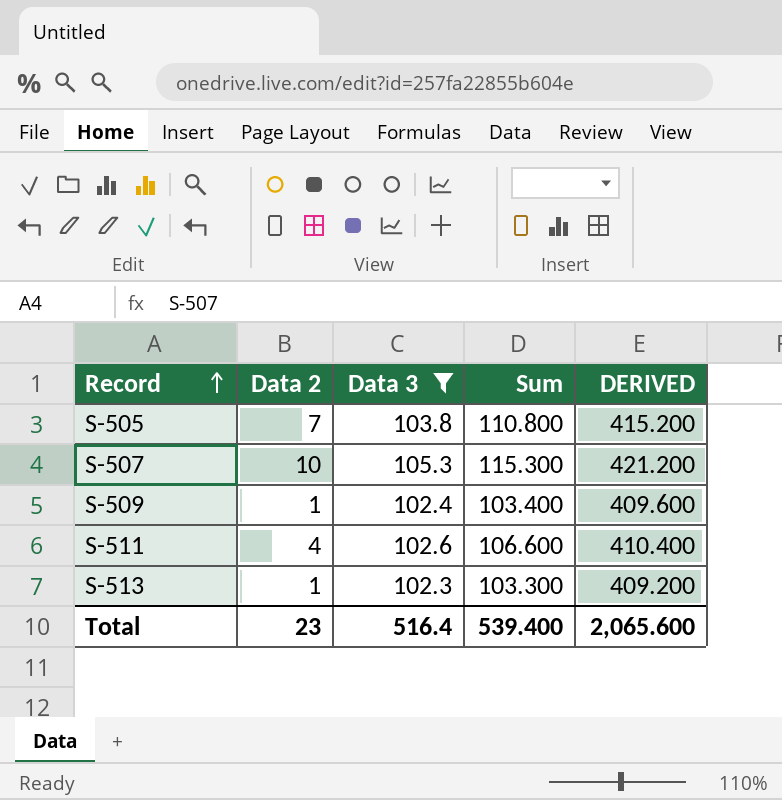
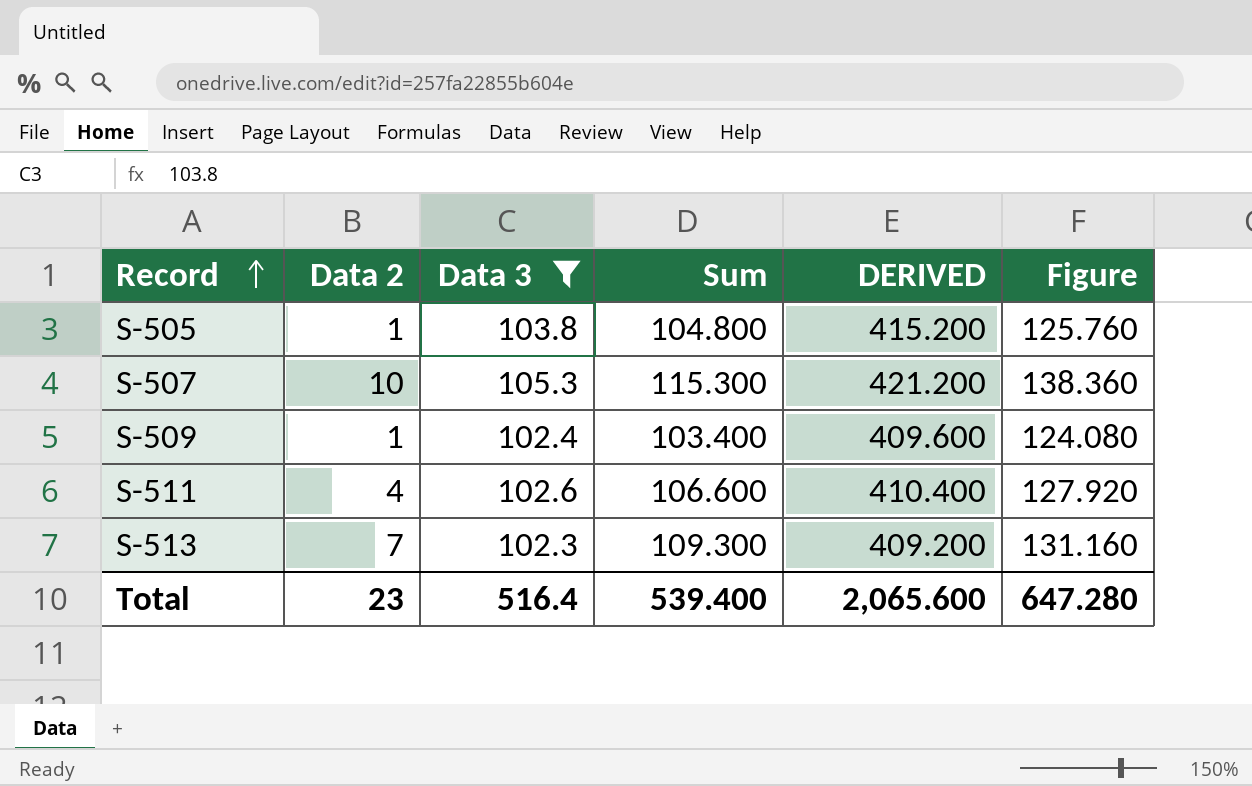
column Figure | formula: none -> [Sum] * 1.2
S-505 | Data 2: 7 -> 1
S-505 | Sum: 110.800 -> 104.800
S-513 | Data 2: 1 -> 7
S-513 | Sum: 103.300 -> 109.300

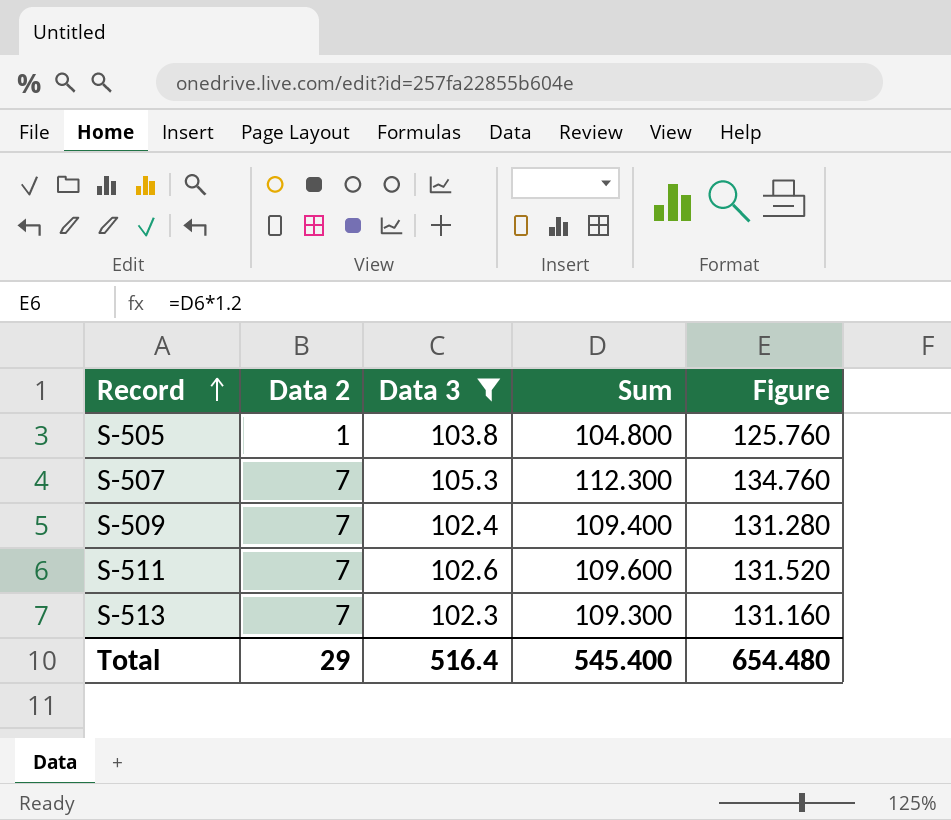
column DERIVED | formula: [Data 3] * 4 -> none
S-507 | Data 2: 10 -> 7
S-507 | Sum: 115.300 -> 112.300
S-507 | Figure: 138.360 -> 134.760
S-509 | Data 2: 1 -> 7
S-509 | Sum: 103.400 -> 109.400
S-509 | Figure: 124.080 -> 131.280
S-511 | Data 2: 4 -> 7
S-511 | Sum: 106.600 -> 109.600
S-511 | Figure: 127.920 -> 131.520
Total | Data 2: 23 -> 29
Total | Sum: 539.400 -> 545.400
Total | Figure: 647.280 -> 654.480

